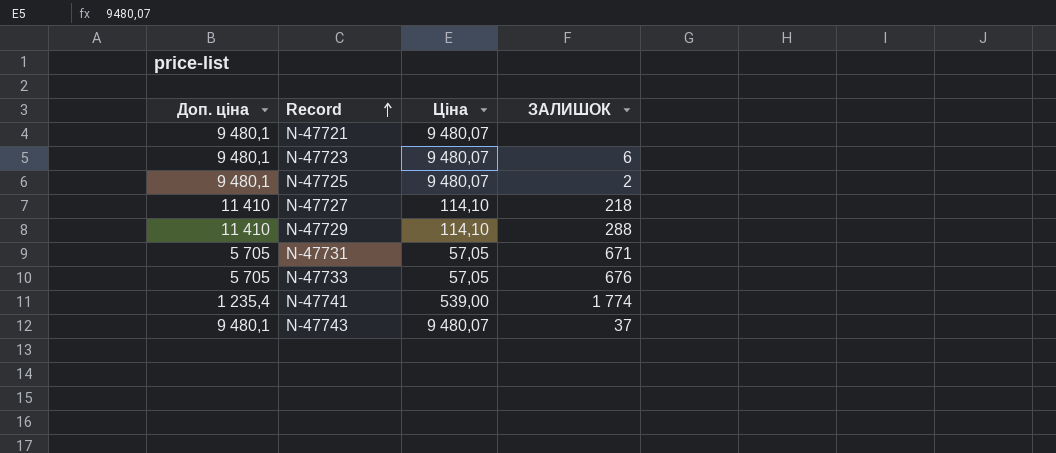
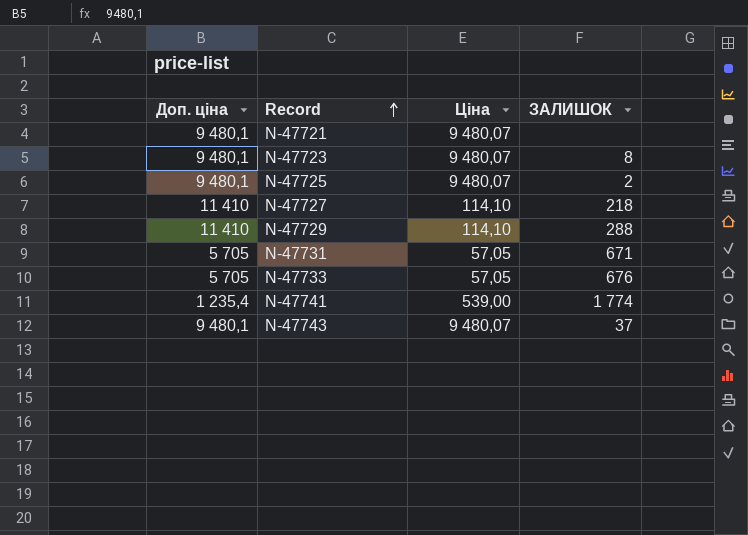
N-47723 | ЗАЛИШОК: 6 -> 8

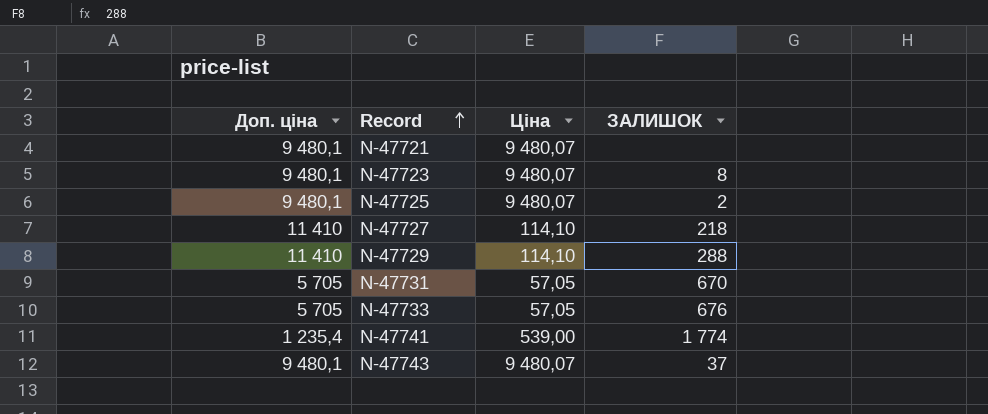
N-47731 | ЗАЛИШОК: 671 -> 670

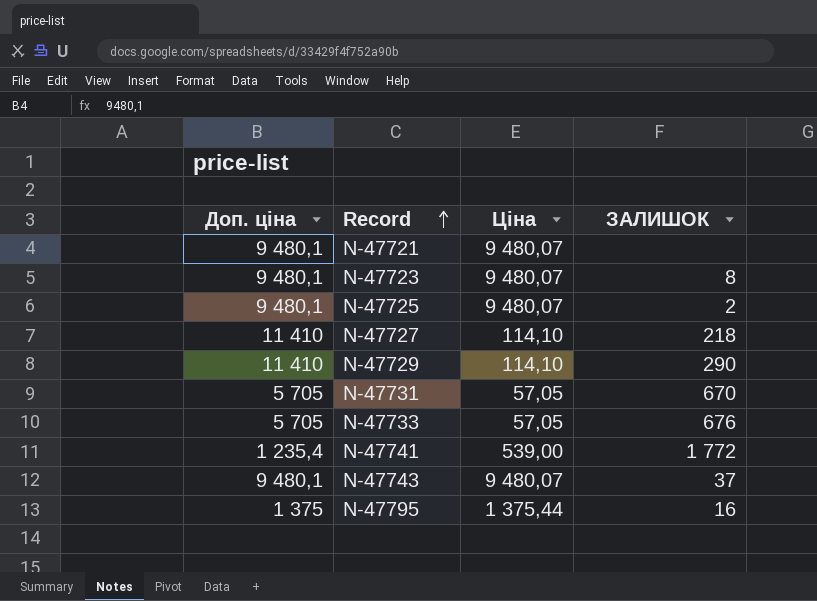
N-47729 | ЗАЛИШОК: 288 -> 290
N-47741 | ЗАЛИШОК: 1 774 -> 1 772
row N-47795: none -> 1 375 | 1 375,44 | 16

